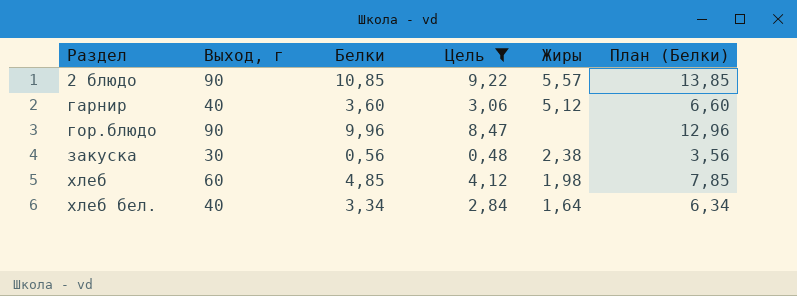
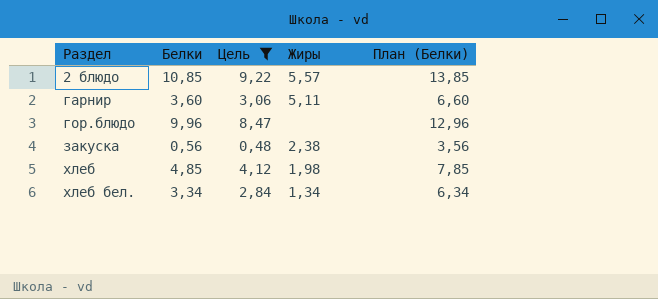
column Выход, г | position: 2 -> none
гарнир | Жиры: 5,12 -> 5,11
хлеб бел. | Жиры: 1,64 -> 1,34

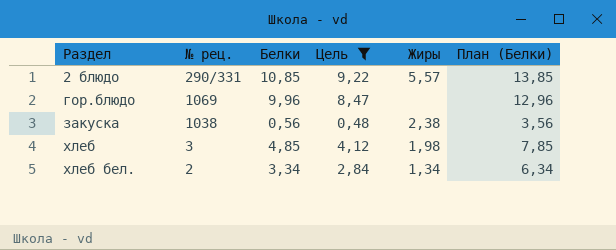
column № рец. | position: none -> 2
row гарнир: 3,60 | 3,06 | 5,11 | 6,60 -> none

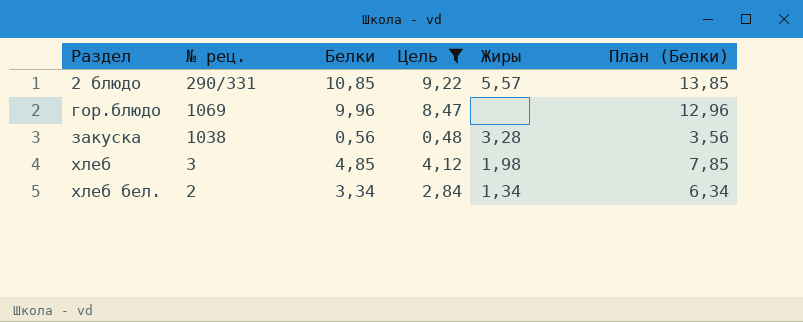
закуска | Жиры: 2,38 -> 3,28

